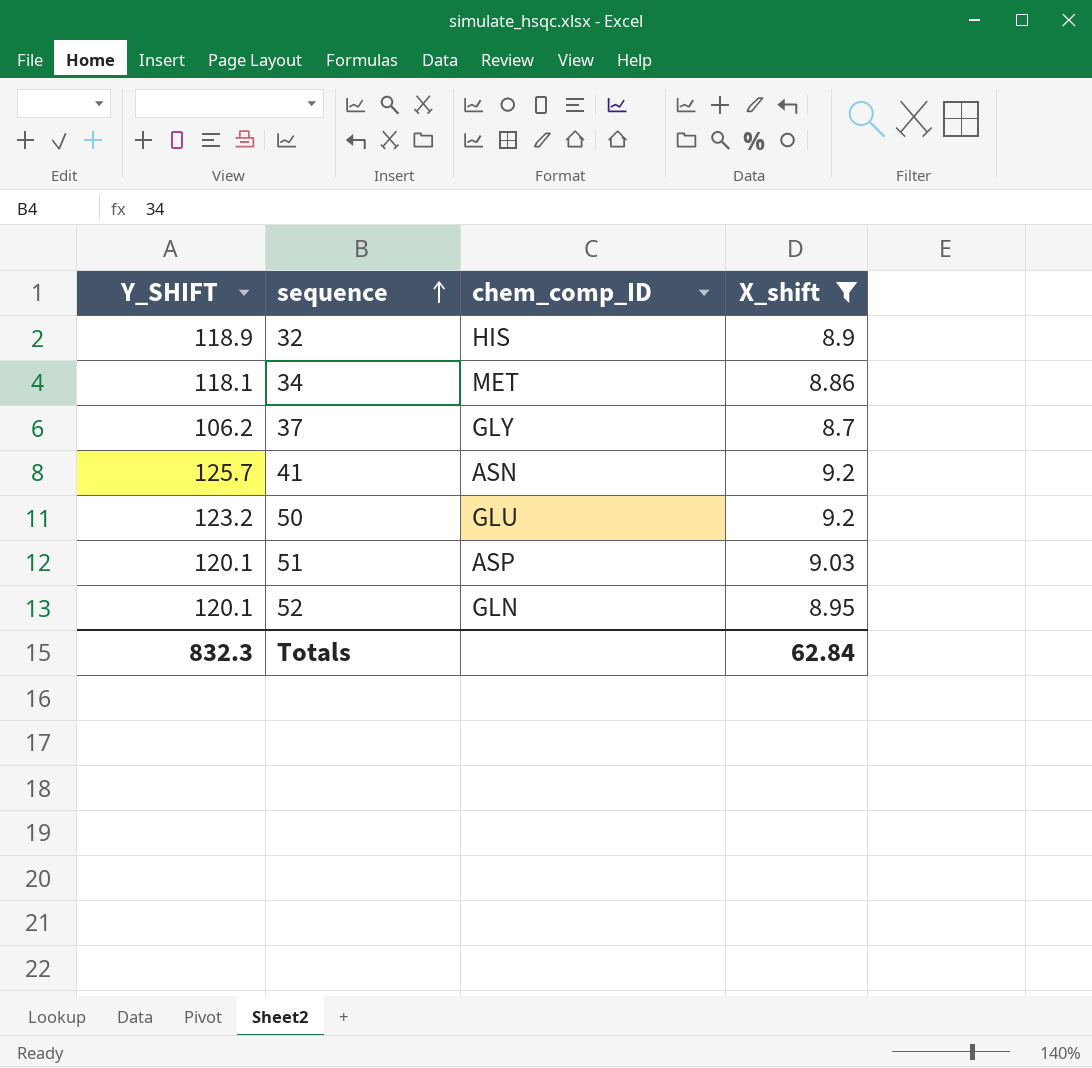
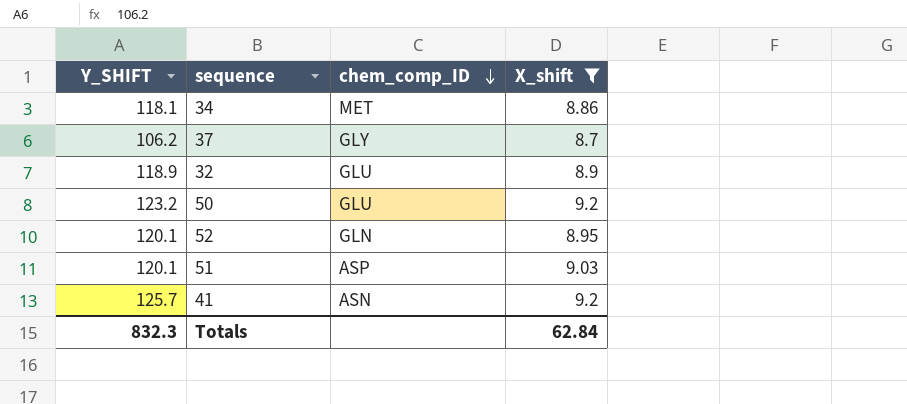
row order: sequence ascending -> chem_comp_ID descending
32 | chem_comp_ID: HIS -> GLU

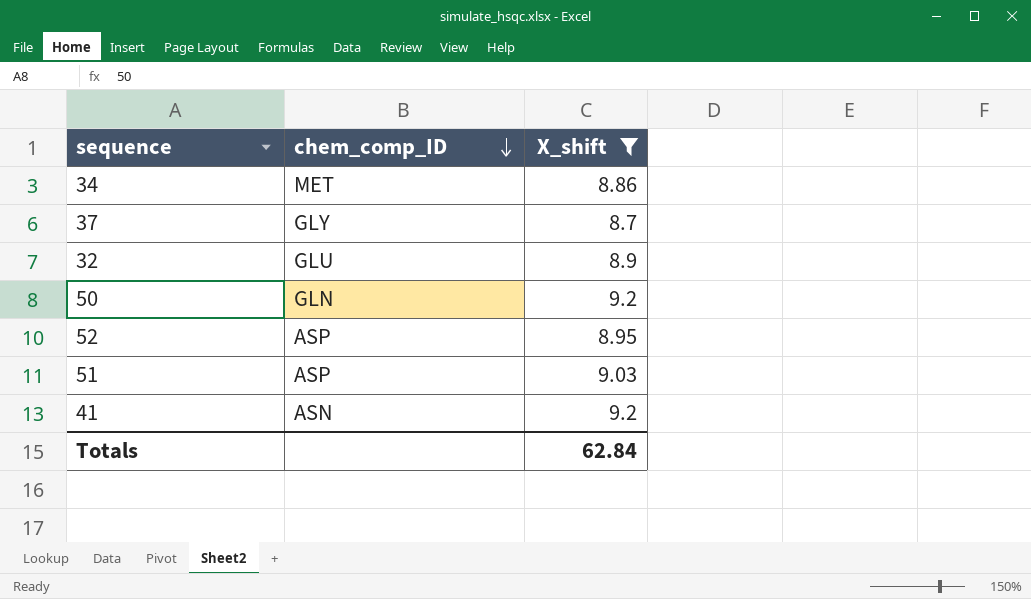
column Y_SHIFT | position: 1 -> none
50 | chem_comp_ID: GLU -> GLN
52 | chem_comp_ID: GLN -> ASP

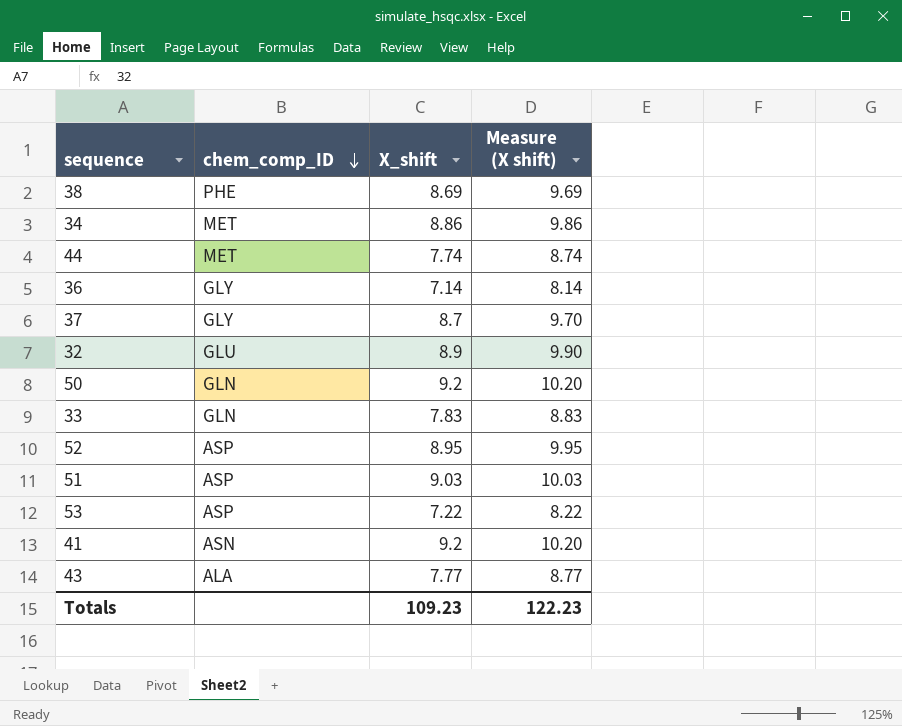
filter: X_shift >= 8.7 -> none
column Measure (X shift) | formula: none -> [X_shift] + 1
Totals | X_shift: 62.84 -> 109.23

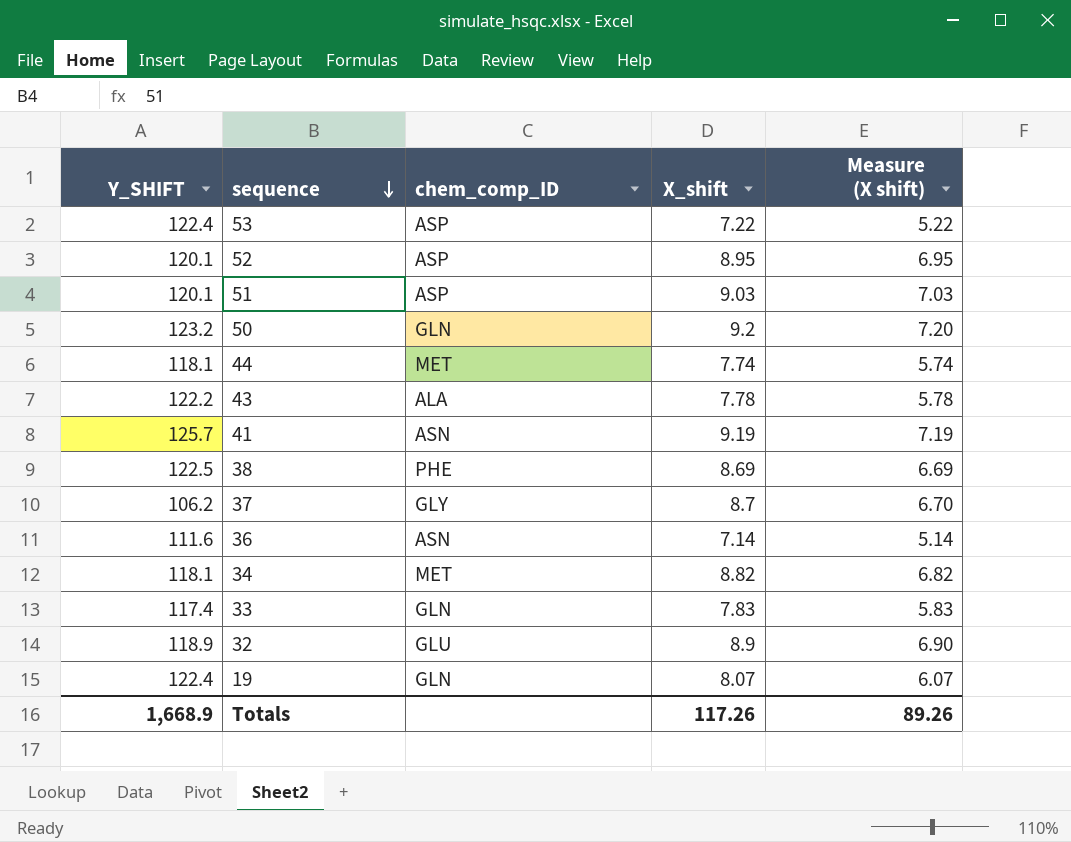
row order: chem_comp_ID descending -> sequence descending
column Y_SHIFT | position: none -> 1
column Measure (X shift) | formula: [X_shift] + 1 -> [X_shift] - 2
43 | X_shift: 7.77 -> 7.78
41 | X_shift: 9.2 -> 9.19
36 | chem_comp_ID: GLY -> ASN
34 | X_shift: 8.86 -> 8.82
row 19: none -> 122.4 | GLN | 8.07 | 6.07
Totals | X_shift: 109.23 -> 117.26
Totals | Measure (X shift): 122.23 -> 89.26

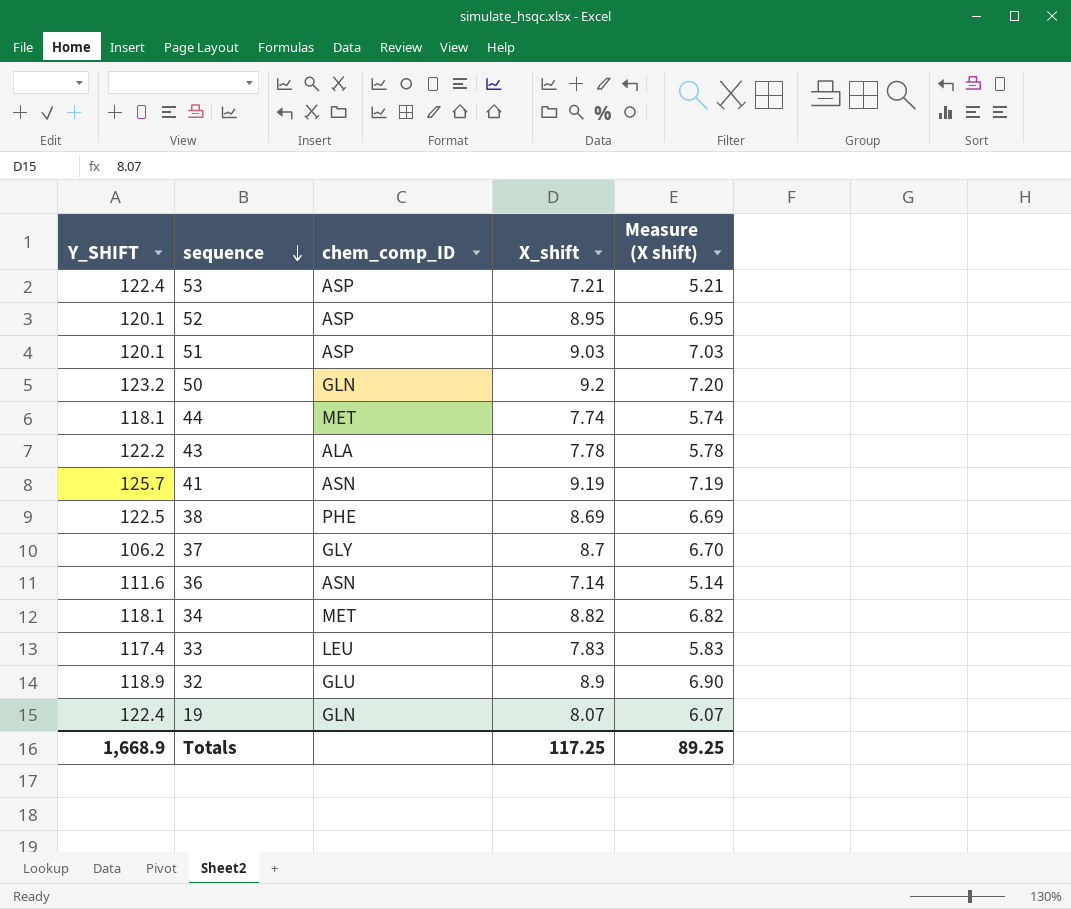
53 | X_shift: 7.22 -> 7.21
53 | Measure (X shift): 5.22 -> 5.21
33 | chem_comp_ID: GLN -> LEU
Totals | X_shift: 117.26 -> 117.25
Totals | Measure (X shift): 89.26 -> 89.25

